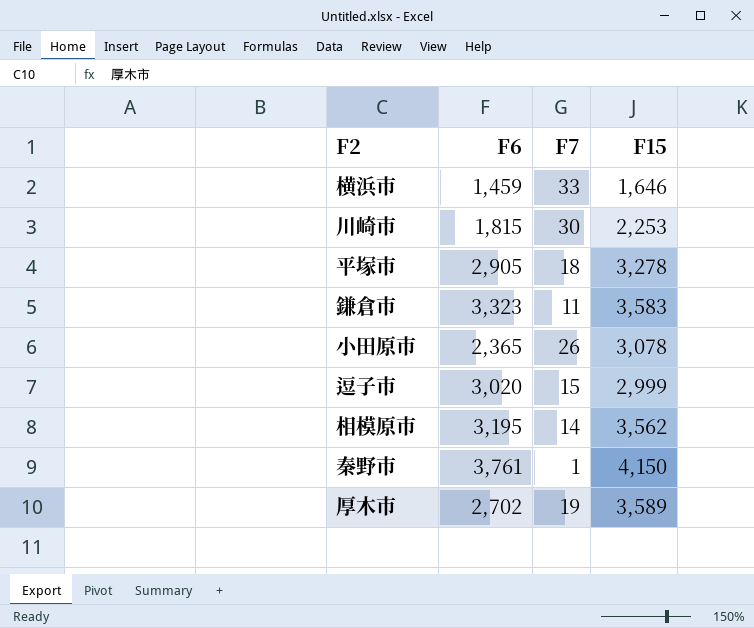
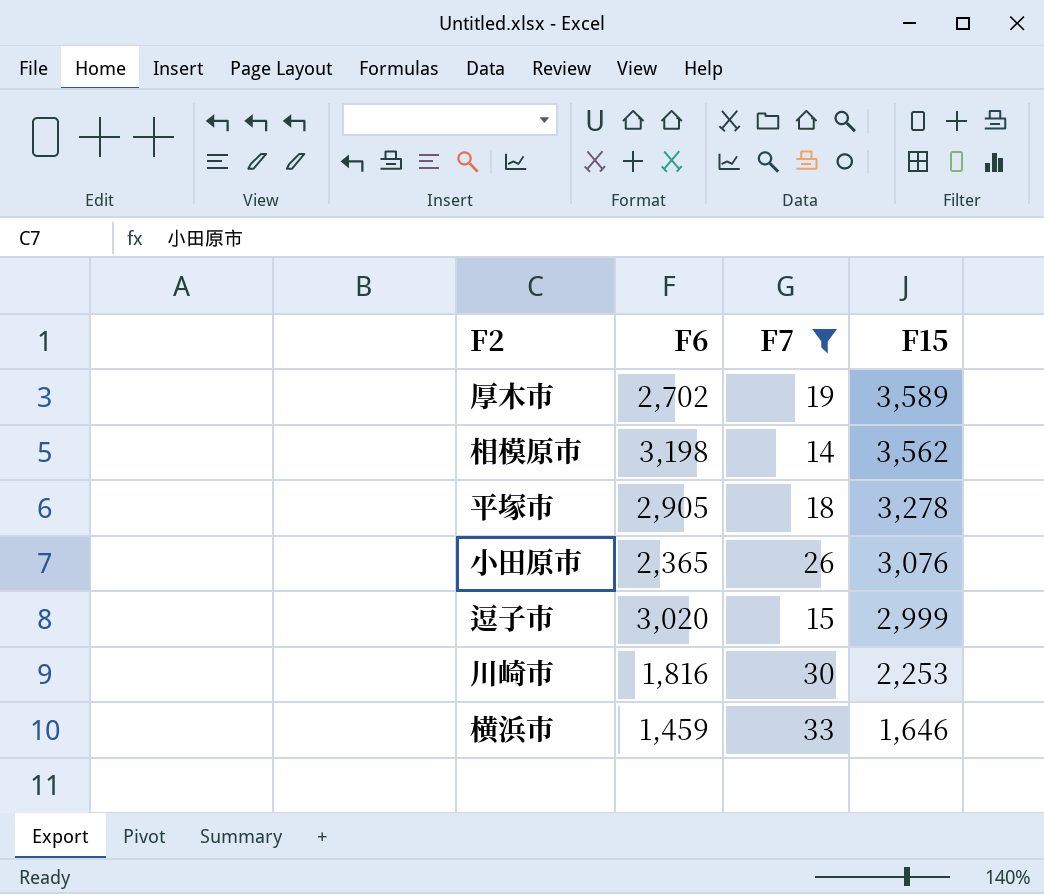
filter: none -> F7 >= 14
row order: none -> F15 descending
相模原市 | F6: 3,195 -> 3,198
小田原市 | F15: 3,078 -> 3,076
川崎市 | F6: 1,815 -> 1,816

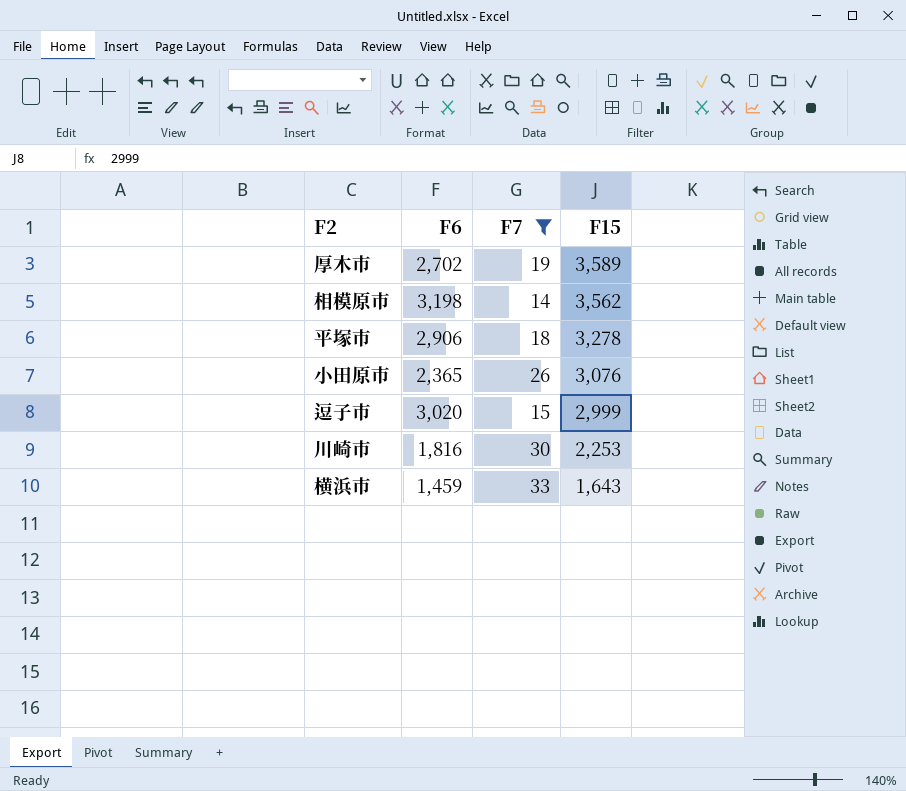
平塚市 | F6: 2,905 -> 2,906
横浜市 | F15: 1,646 -> 1,643

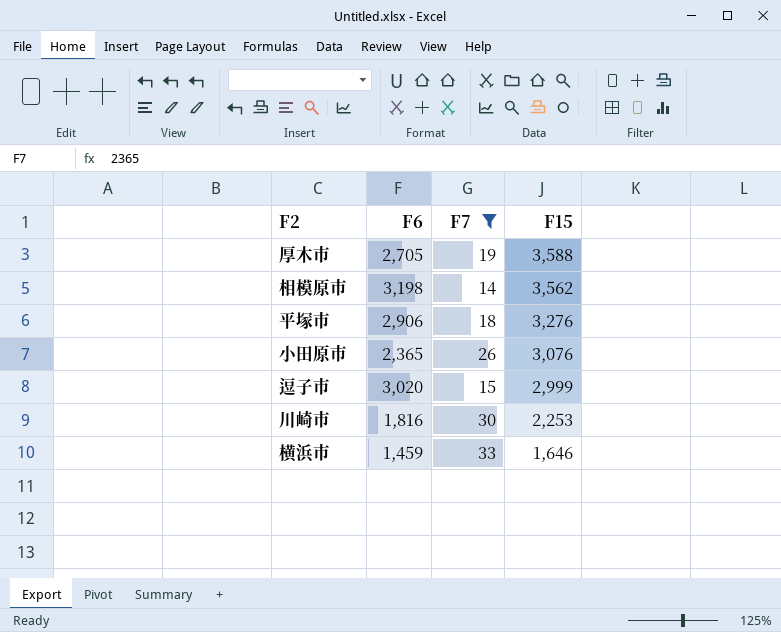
厚木市 | F6: 2,702 -> 2,705
厚木市 | F15: 3,589 -> 3,588
平塚市 | F15: 3,278 -> 3,276
横浜市 | F15: 1,643 -> 1,646

